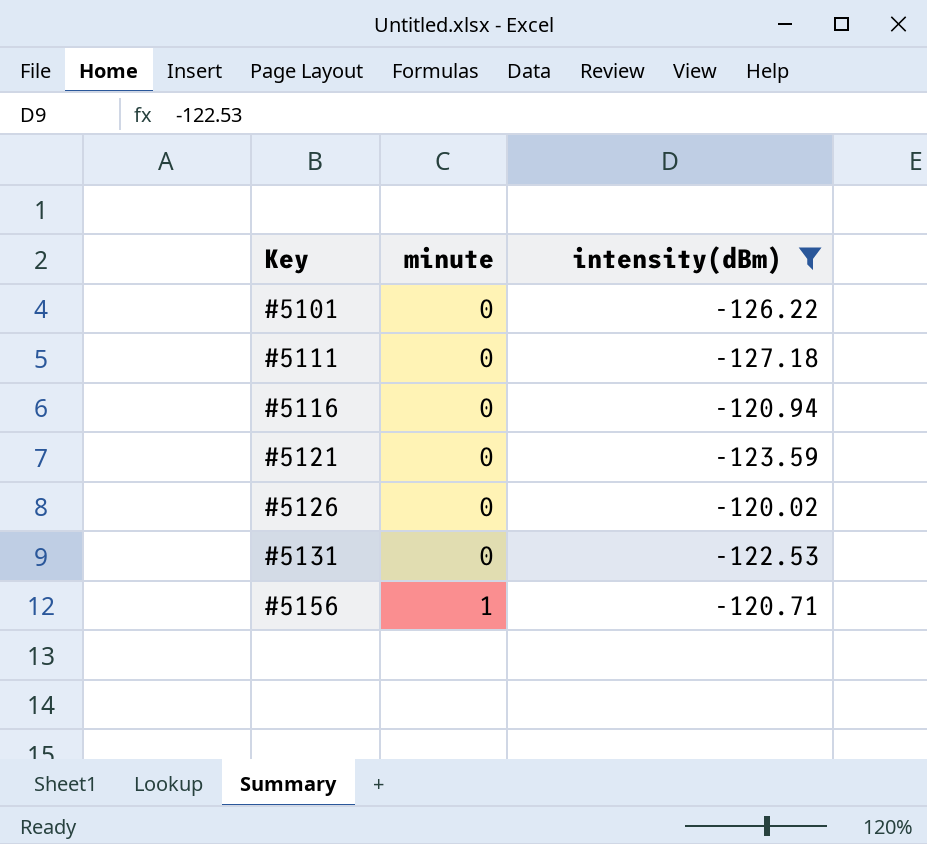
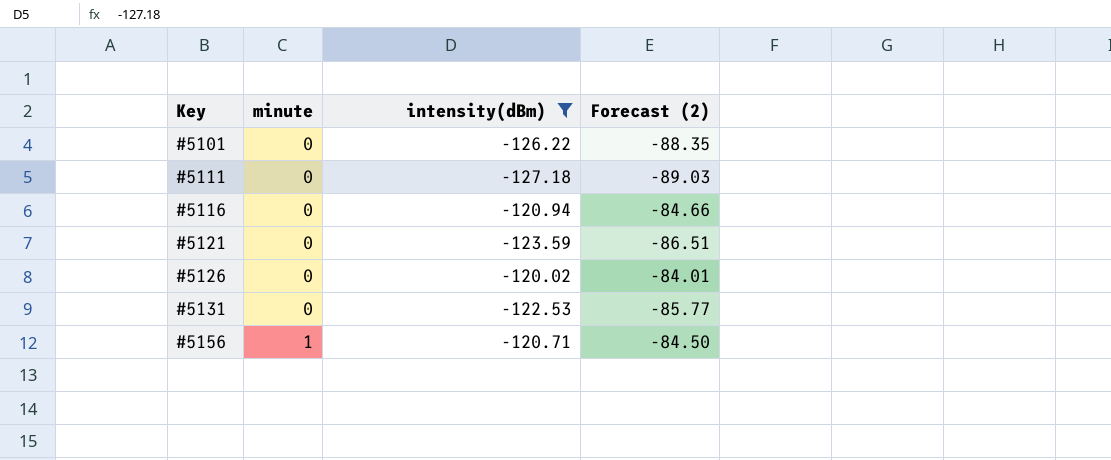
column Forecast (2) | formula: none -> [intensity(dBm)] * 0.7

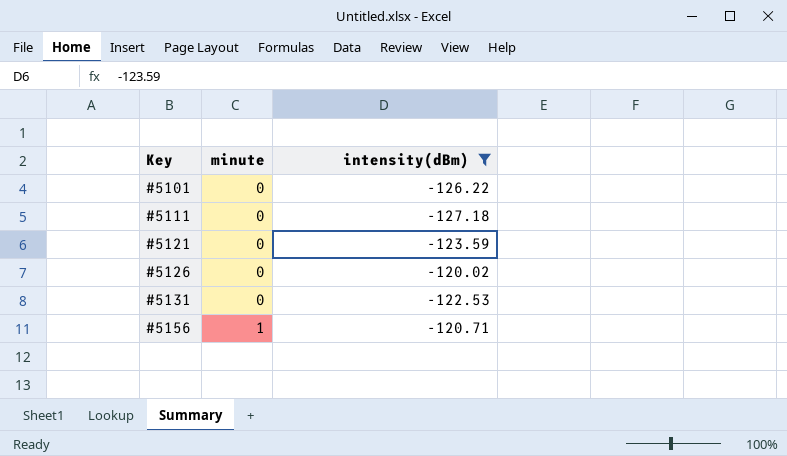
column Forecast (2) | formula: [intensity(dBm)] * 0.7 -> none
row #5116: 0 | -120.94 | -84.66 -> none

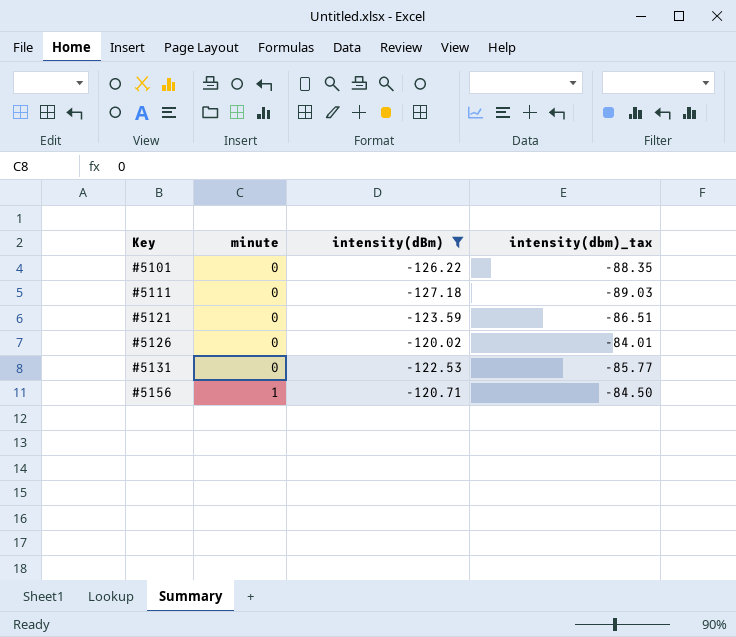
column intensity(dbm)_tax | formula: none -> [intensity(dBm)] * 0.7

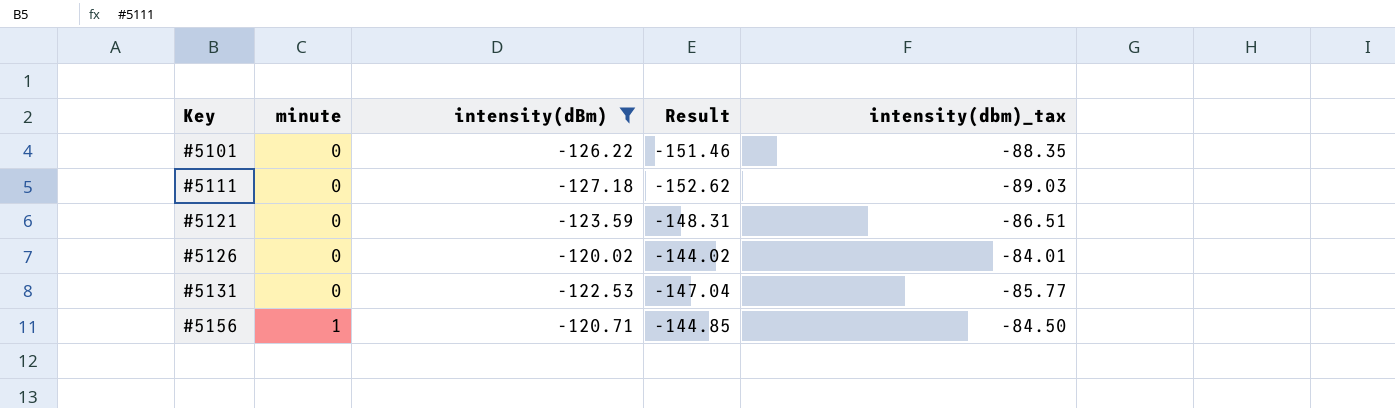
column Result | formula: none -> [intensity(dBm)] * 1.2

